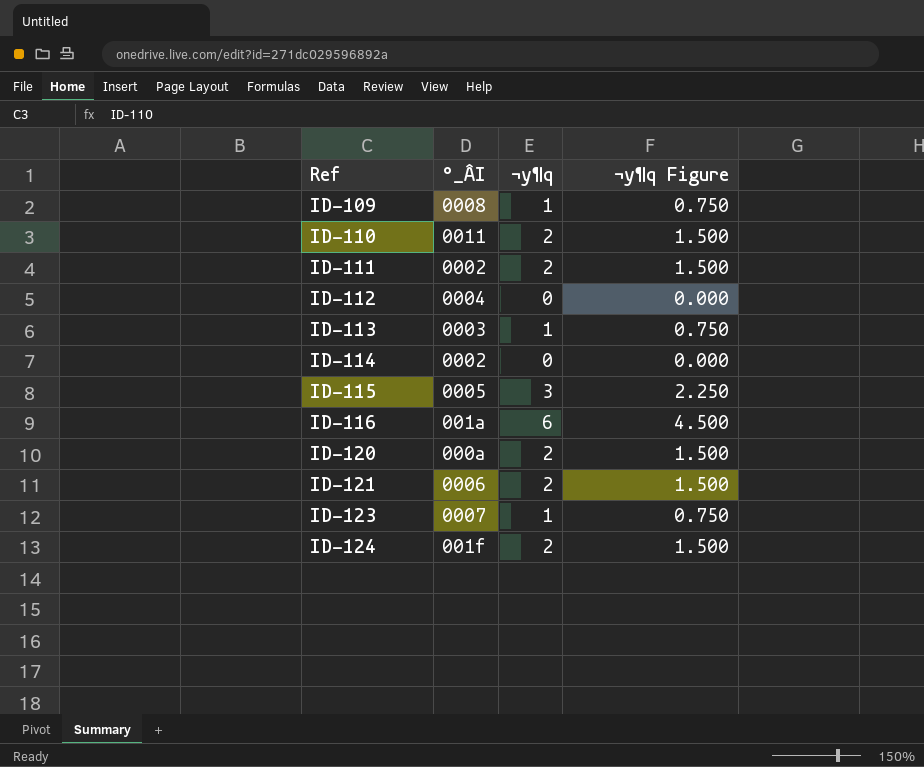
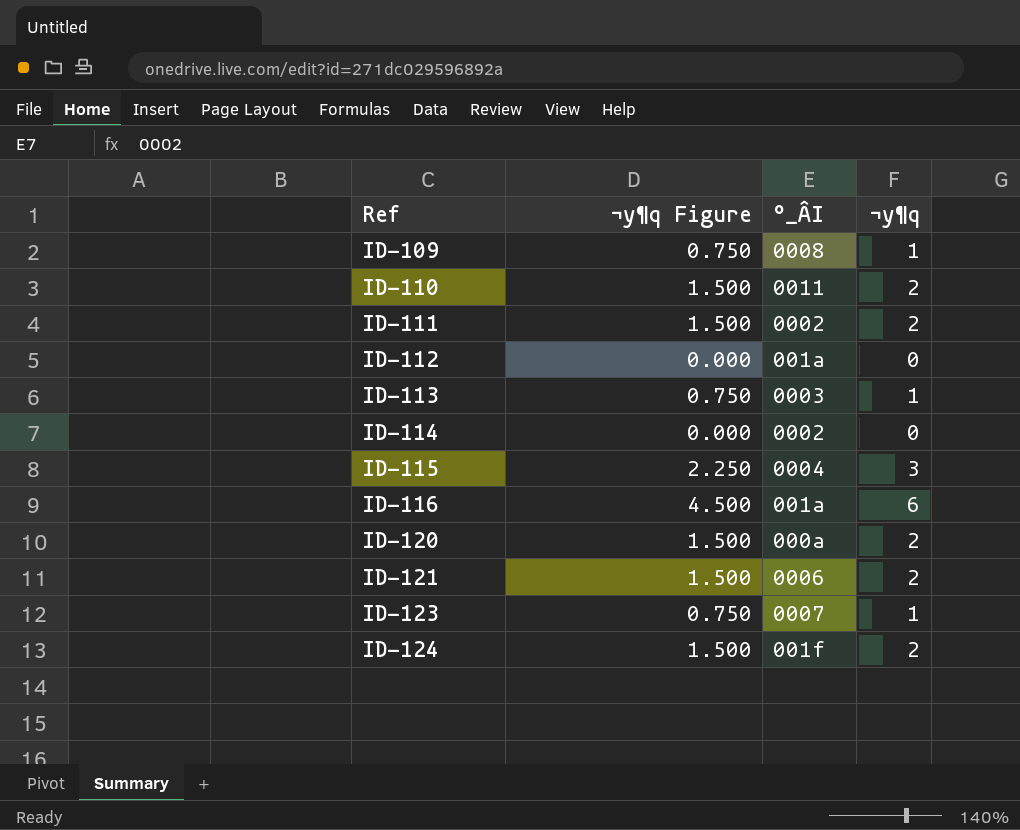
column ¬y¶q Figure | position: 4 -> 2
ID-112 | °_ÂI: 0004 -> 001a
ID-115 | °_ÂI: 0005 -> 0004

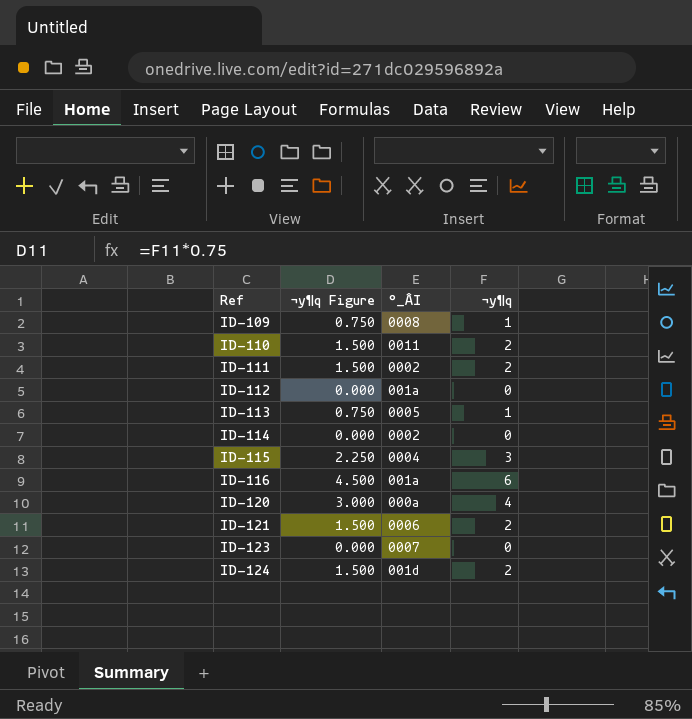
ID-113 | °_ÂI: 0003 -> 0005
ID-120 | ¬y¶q Figure: 1.500 -> 3.000
ID-120 | ¬y¶q: 2 -> 4
ID-123 | ¬y¶q Figure: 0.750 -> 0.000
ID-123 | ¬y¶q: 1 -> 0
ID-124 | °_ÂI: 001f -> 001d

